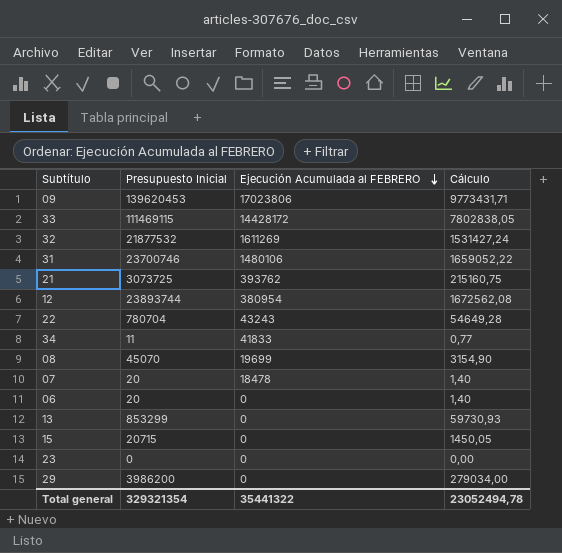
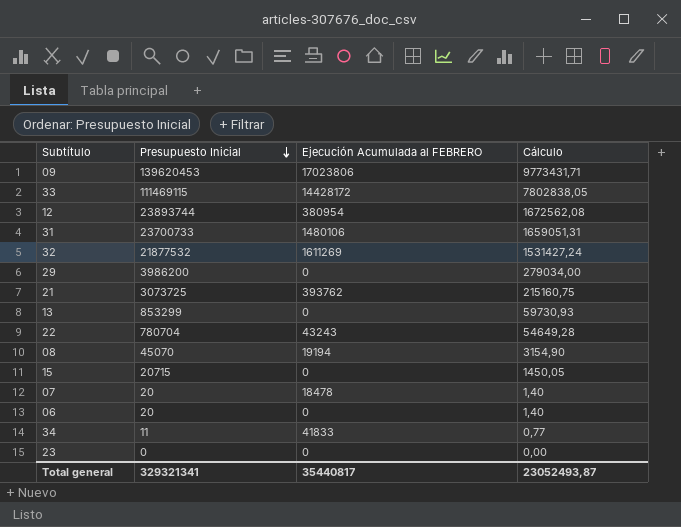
row order: Ejecución Acumulada al FEBRERO descending -> Presupuesto Inicial descending
31 | Presupuesto Inicial: 23700746 -> 23700733
31 | Cálculo: 1659052,22 -> 1659051,31
08 | Ejecución Acumulada al FEBRERO: 19699 -> 19194
Total general | Presupuesto Inicial: 329321354 -> 329321341
Total general | Ejecución Acumulada al FEBRERO: 35441322 -> 35440817
Total general | Cálculo: 23052494,78 -> 23052493,87

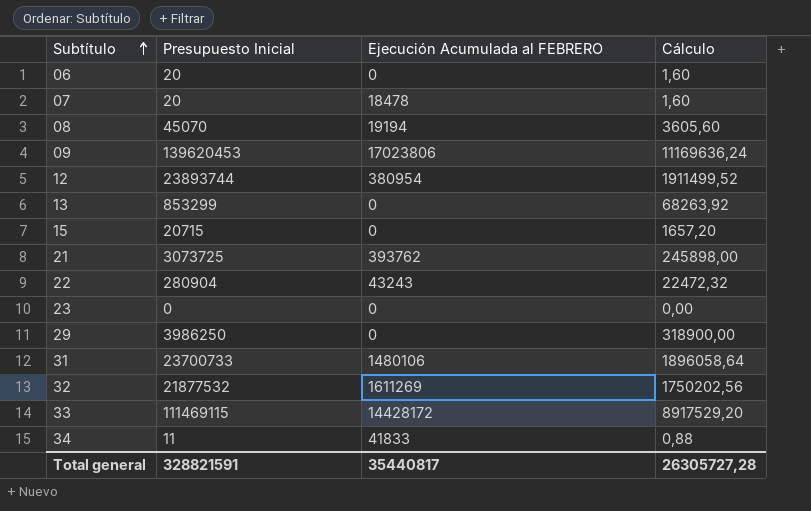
row order: Presupuesto Inicial descending -> Subtítulo ascending
column Cálculo | formula: [Presupuesto Inicial] * 0,07 -> [Presupuesto Inicial] * 0,08
22 | Presupuesto Inicial: 780704 -> 280904
29 | Presupuesto Inicial: 3986200 -> 3986250
Total general | Presupuesto Inicial: 329321341 -> 328821591
Total general | Cálculo: 23052493,87 -> 26305727,28

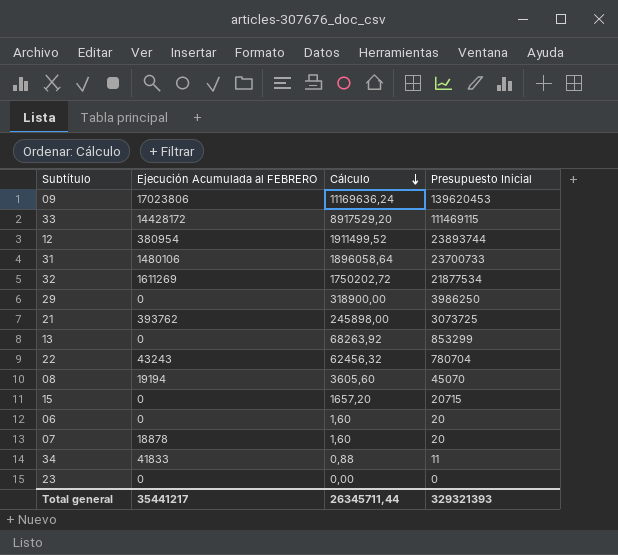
row order: Subtítulo ascending -> Cálculo descending
column Presupuesto Inicial | position: 2 -> 4
32 | Cálculo: 1750202,56 -> 1750202,72
32 | Presupuesto Inicial: 21877532 -> 21877534
22 | Cálculo: 22472,32 -> 62456,32
22 | Presupuesto Inicial: 280904 -> 780704
07 | Ejecución Acumulada al FEBRERO: 18478 -> 18878
Total general | Ejecución Acumulada al FEBRERO: 35440817 -> 35441217
Total general | Cálculo: 26305727,28 -> 26345711,44
Total general | Presupuesto Inicial: 328821591 -> 329321393

